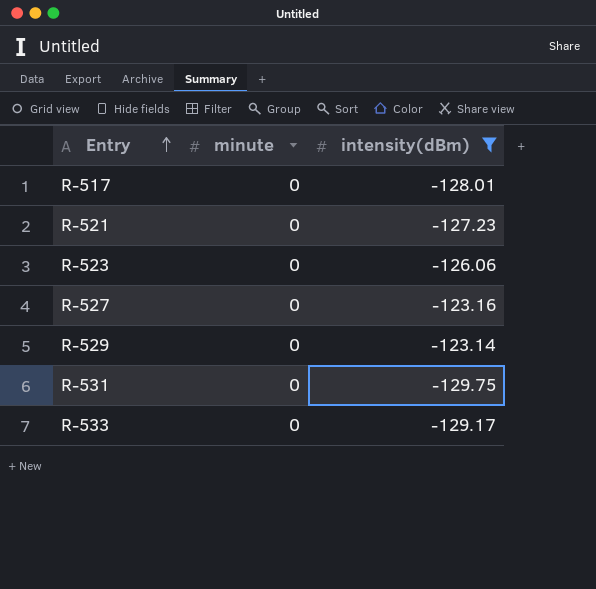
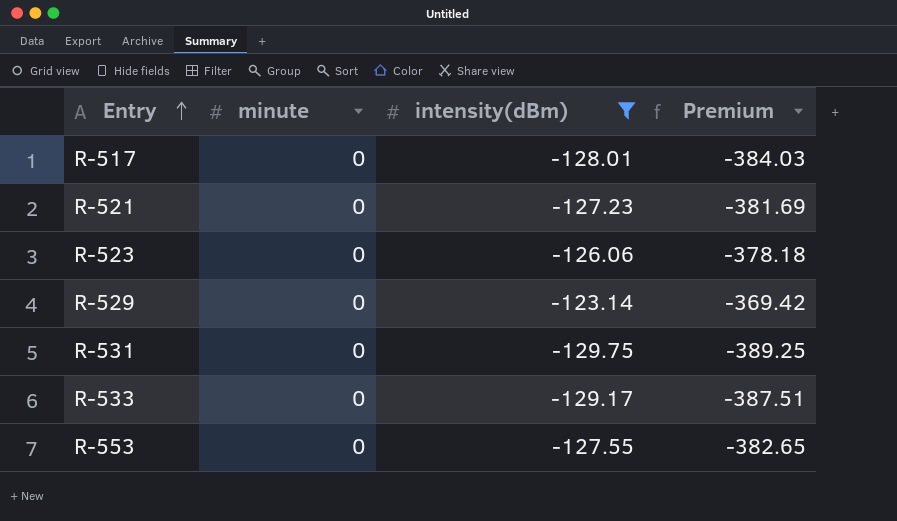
column Premium | formula: none -> [intensity(dBm)] * 3
row R-527: 0 | -123.16 -> none
row R-553: none -> 0 | -127.55 | -382.65

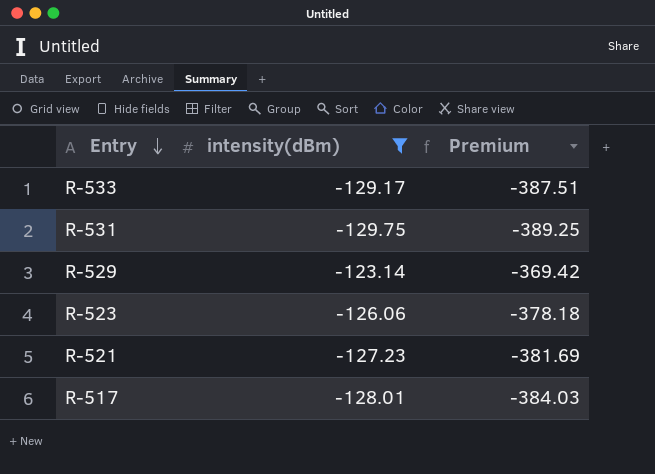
row order: Entry ascending -> Entry descending
column minute | position: 2 -> none
row R-553: 0 | -127.55 | -382.65 -> none

